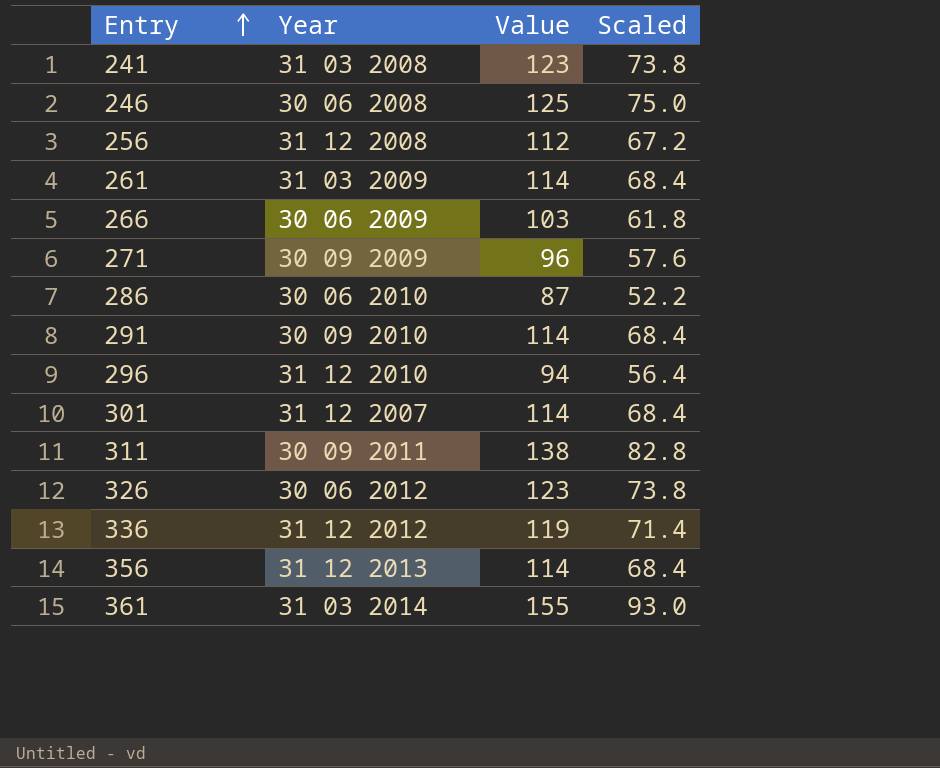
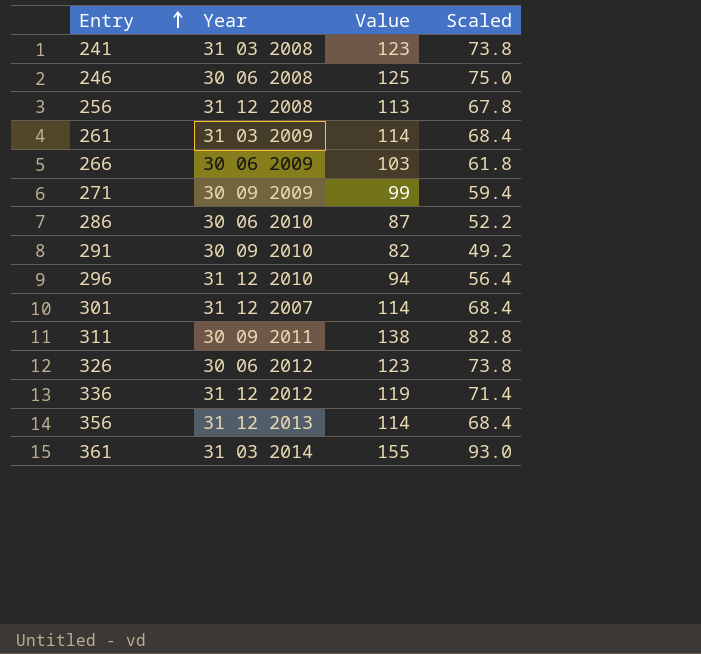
256 | Value: 112 -> 113
256 | Scaled: 67.2 -> 67.8
271 | Value: 96 -> 99
271 | Scaled: 57.6 -> 59.4
291 | Value: 114 -> 82
291 | Scaled: 68.4 -> 49.2

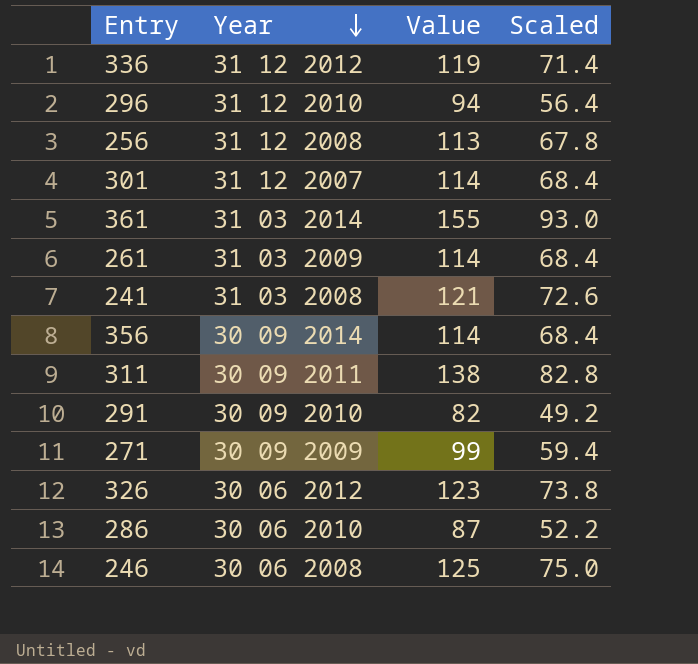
row order: Entry ascending -> Year descending
row 266: 30 06 2009 | 103 | 61.8 -> none
241 | Value: 123 -> 121
241 | Scaled: 73.8 -> 72.6
356 | Year: 31 12 2013 -> 30 09 2014

